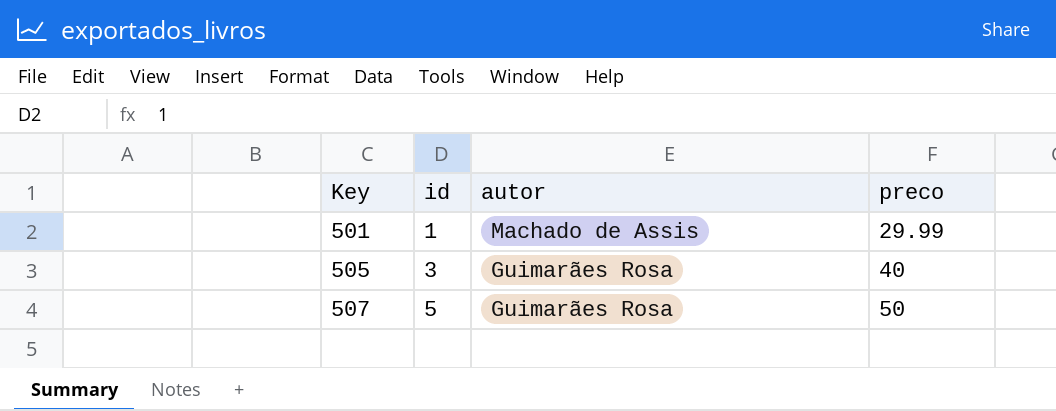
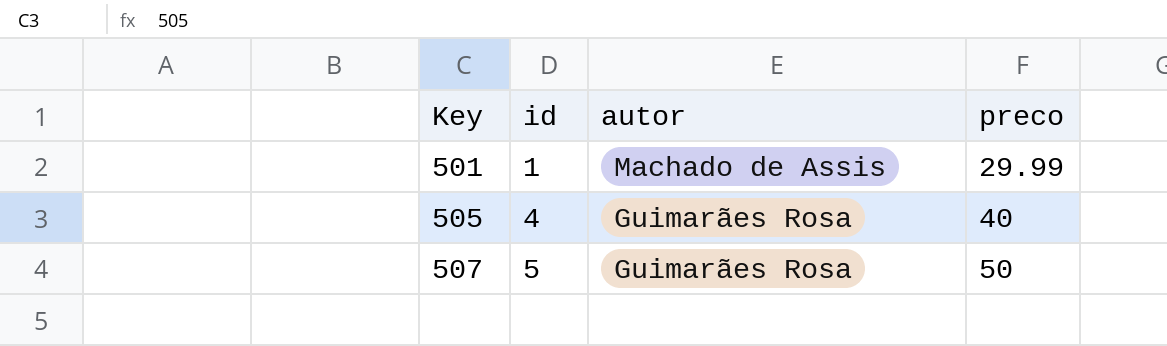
505 | id: 3 -> 4

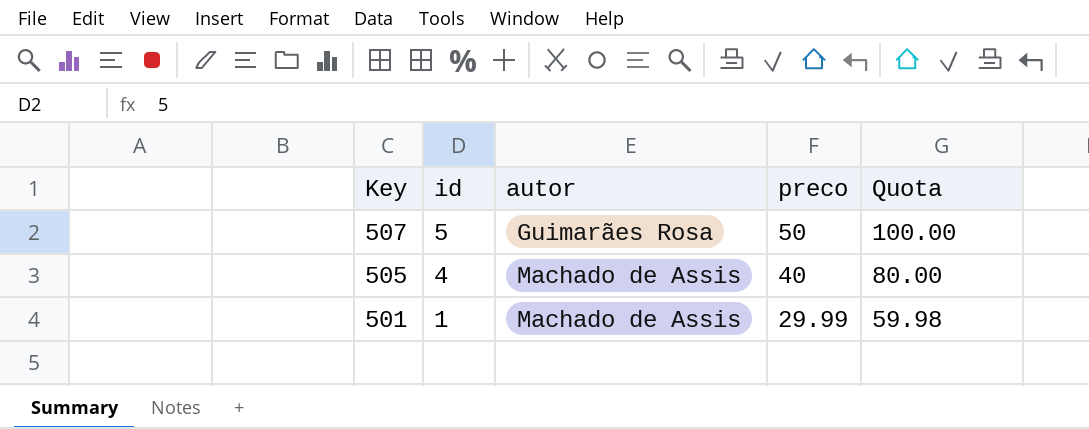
row order: Key ascending -> Key descending
column Quota | formula: none -> [preco] * 2
505 | autor: Guimarães Rosa -> Machado de Assis

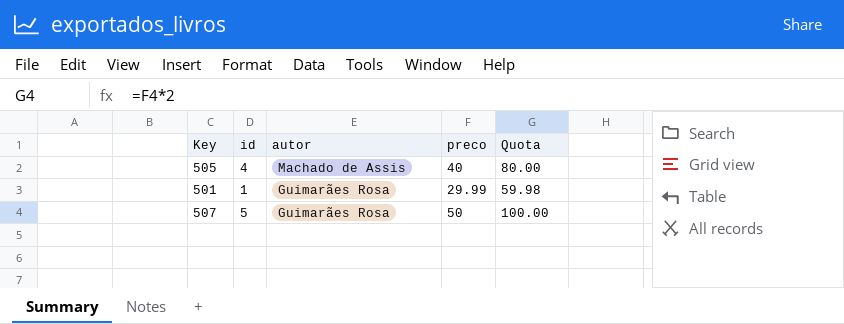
row order: Key descending -> autor descending
501 | autor: Machado de Assis -> Guimarães Rosa

